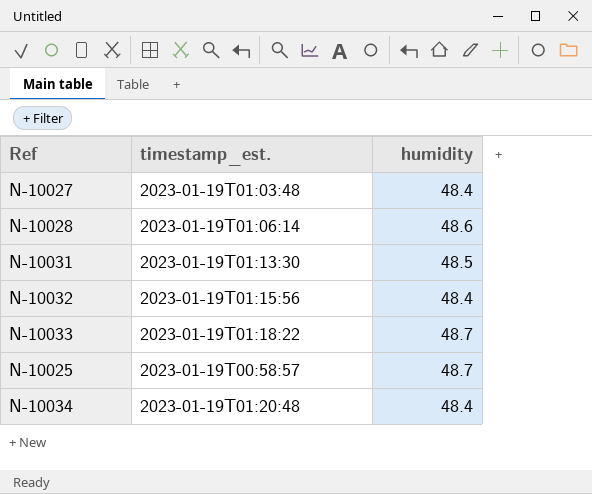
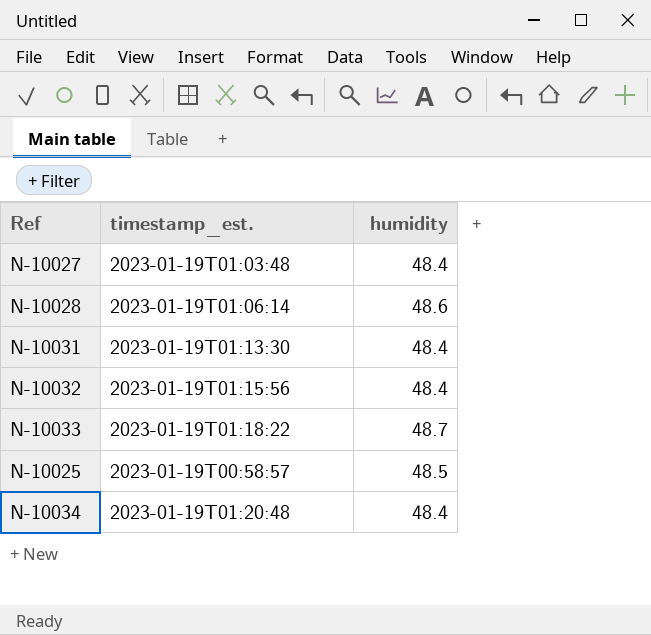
N-10031 | humidity: 48.5 -> 48.4
N-10025 | humidity: 48.7 -> 48.5

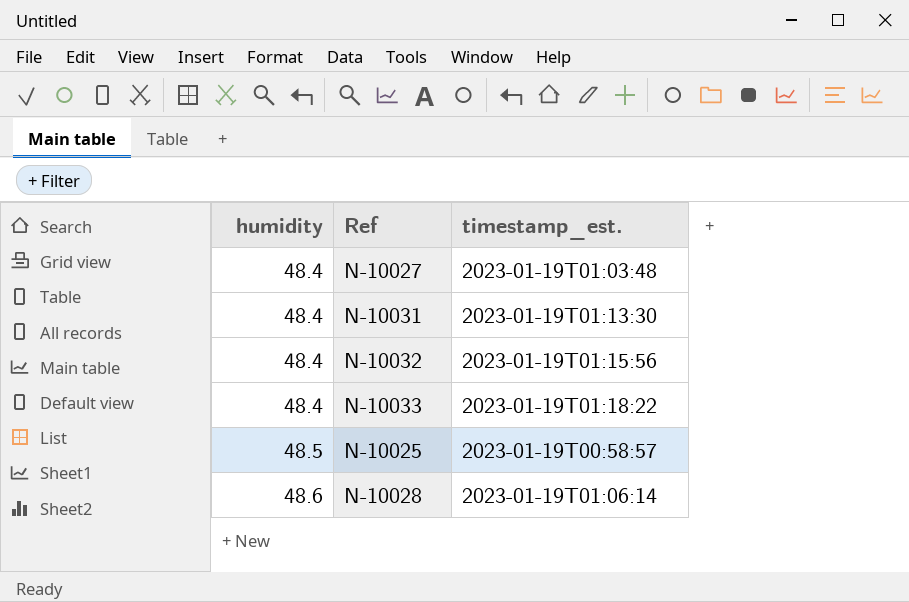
row order: none -> humidity ascending
column humidity | position: 3 -> 1
row N-10034: 2023-01-19T01:20:48 | 48.4 -> none
N-10033 | humidity: 48.7 -> 48.4

